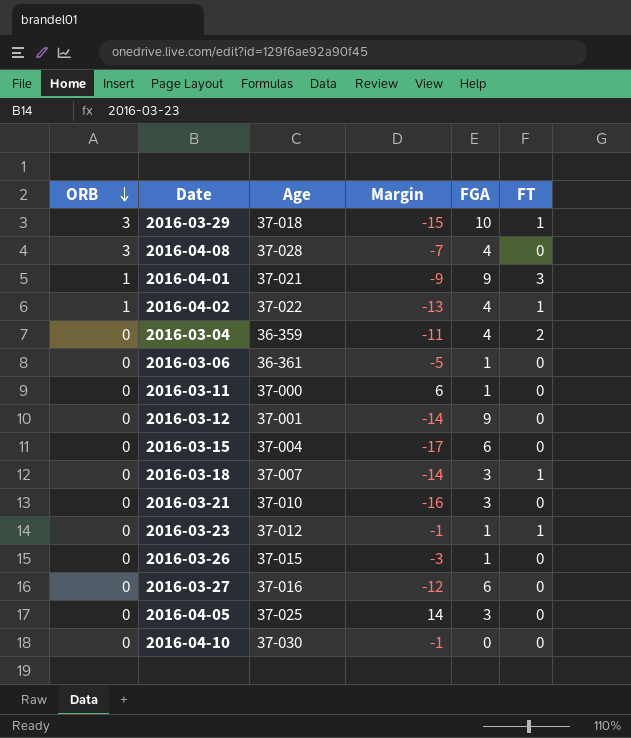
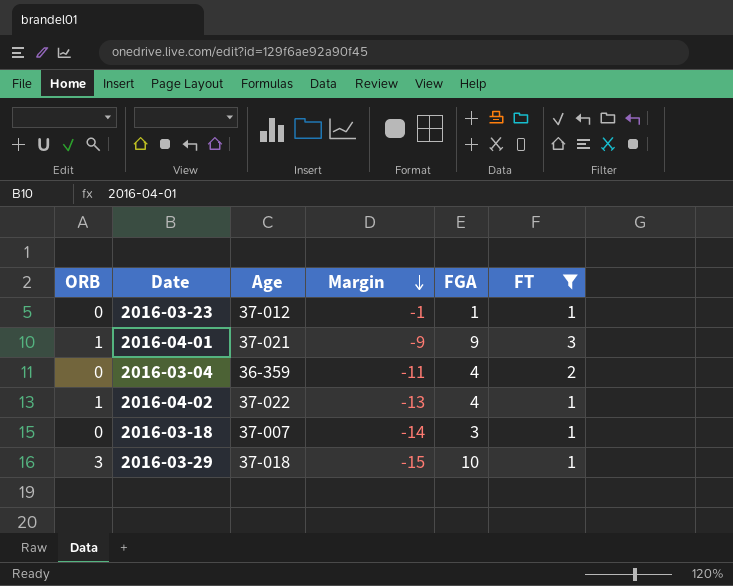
filter: none -> FT != 0
row order: ORB descending -> Margin descending

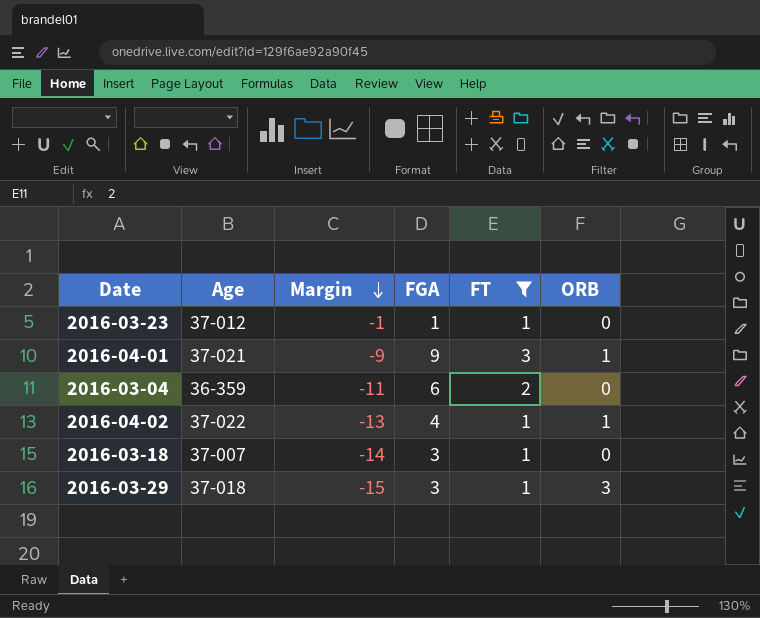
column ORB | position: 1 -> 6
2016-03-04 | FGA: 4 -> 6
2016-03-29 | FGA: 10 -> 3

